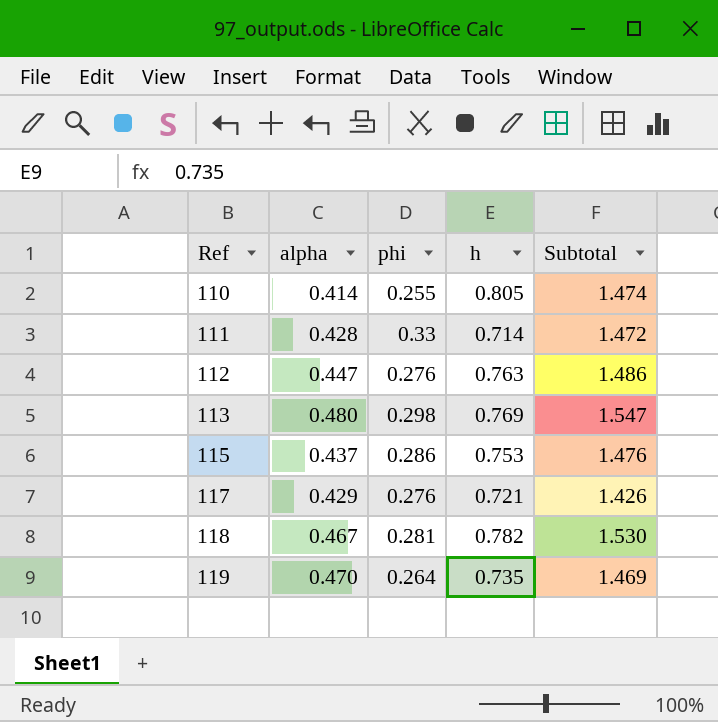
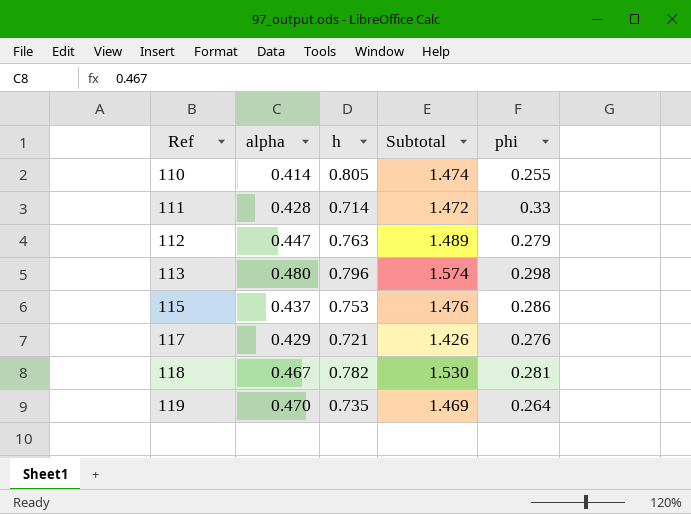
column phi | position: 3 -> 5
112 | Subtotal: 1.486 -> 1.489
112 | phi: 0.276 -> 0.279
113 | h: 0.769 -> 0.796
113 | Subtotal: 1.547 -> 1.574

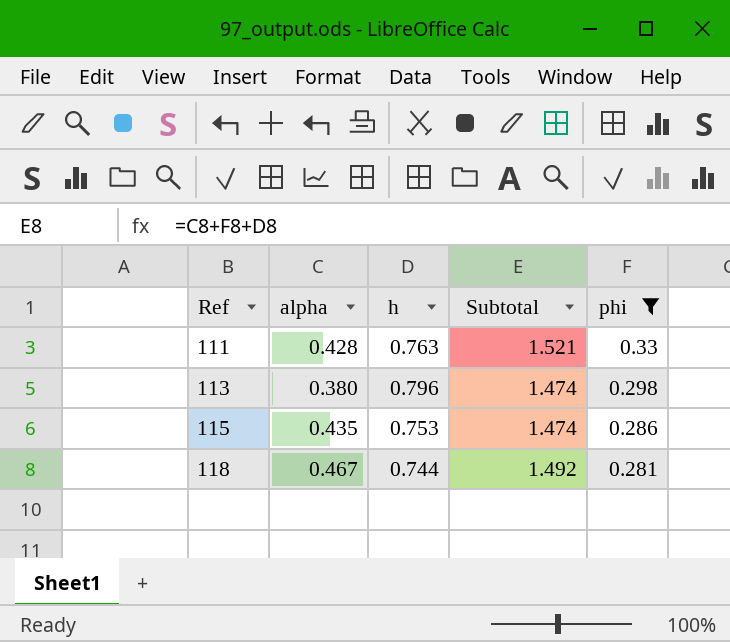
filter: none -> phi >= 0.281
111 | h: 0.714 -> 0.763
111 | Subtotal: 1.472 -> 1.521
113 | alpha: 0.480 -> 0.380
113 | Subtotal: 1.574 -> 1.474
115 | alpha: 0.437 -> 0.435
115 | Subtotal: 1.476 -> 1.474
118 | h: 0.782 -> 0.744
118 | Subtotal: 1.530 -> 1.492

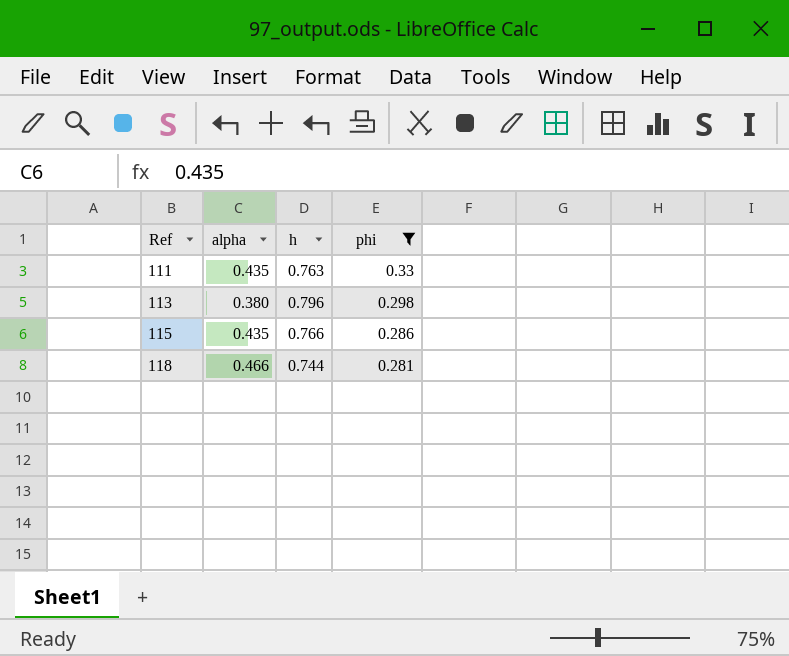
column Subtotal | formula: [alpha] + [h] + [phi] -> none
111 | alpha: 0.428 -> 0.435
115 | h: 0.753 -> 0.766
118 | alpha: 0.467 -> 0.466

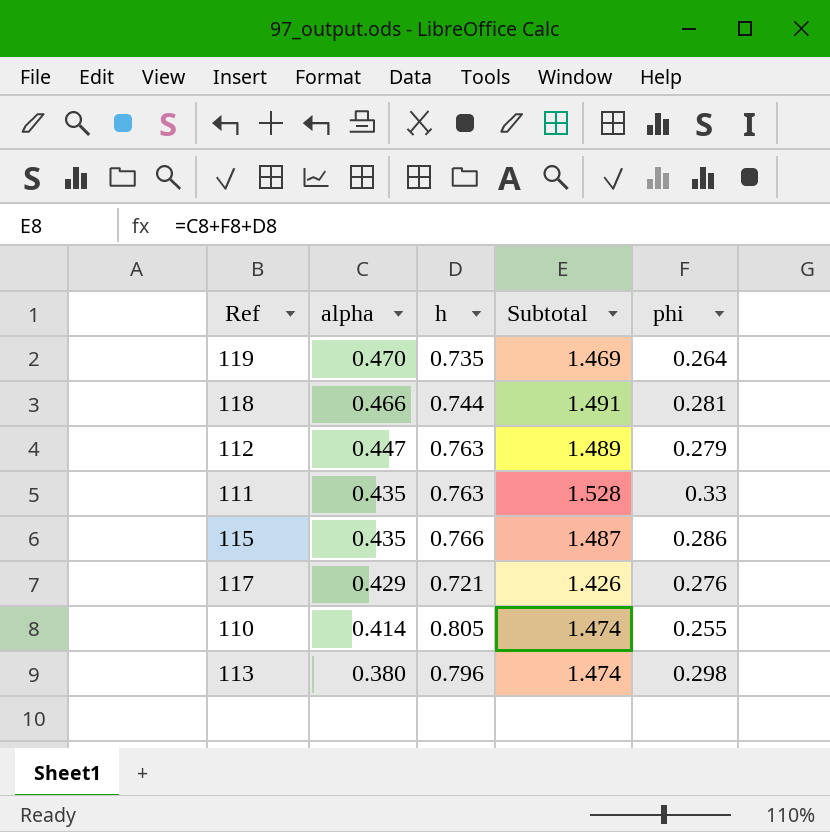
filter: phi >= 0.281 -> none
row order: Ref ascending -> alpha descending
column Subtotal | formula: none -> [alpha] + [h] + [phi]

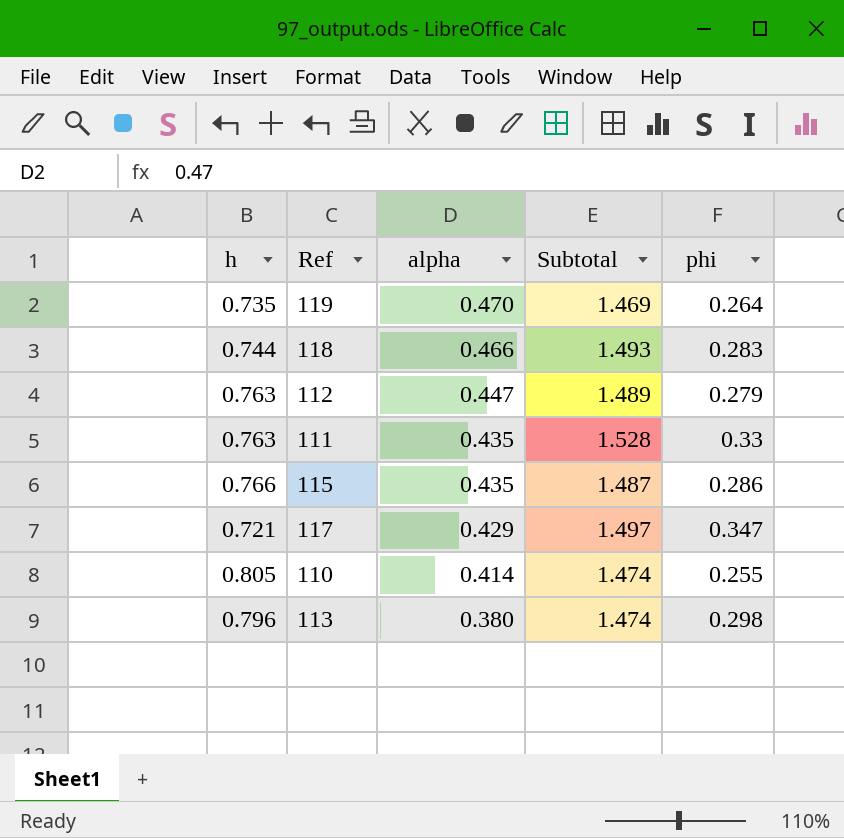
column h | position: 3 -> 1
118 | Subtotal: 1.491 -> 1.493
118 | phi: 0.281 -> 0.283
117 | Subtotal: 1.426 -> 1.497
117 | phi: 0.276 -> 0.347

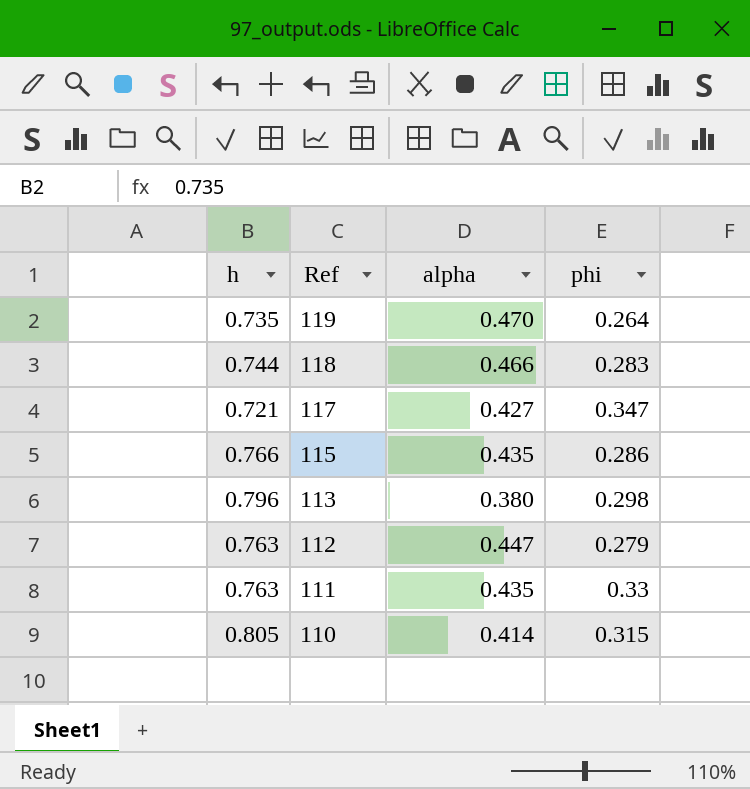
row order: alpha descending -> Ref descending
column Subtotal | formula: [h] + [alpha] + [phi] -> none
117 | alpha: 0.429 -> 0.427
110 | phi: 0.255 -> 0.315

